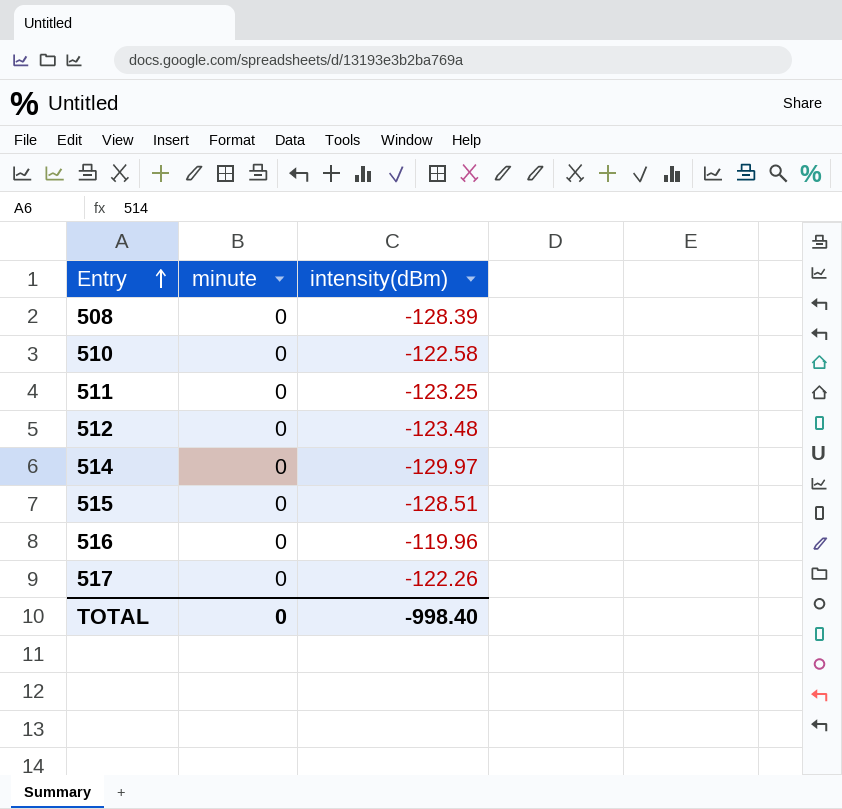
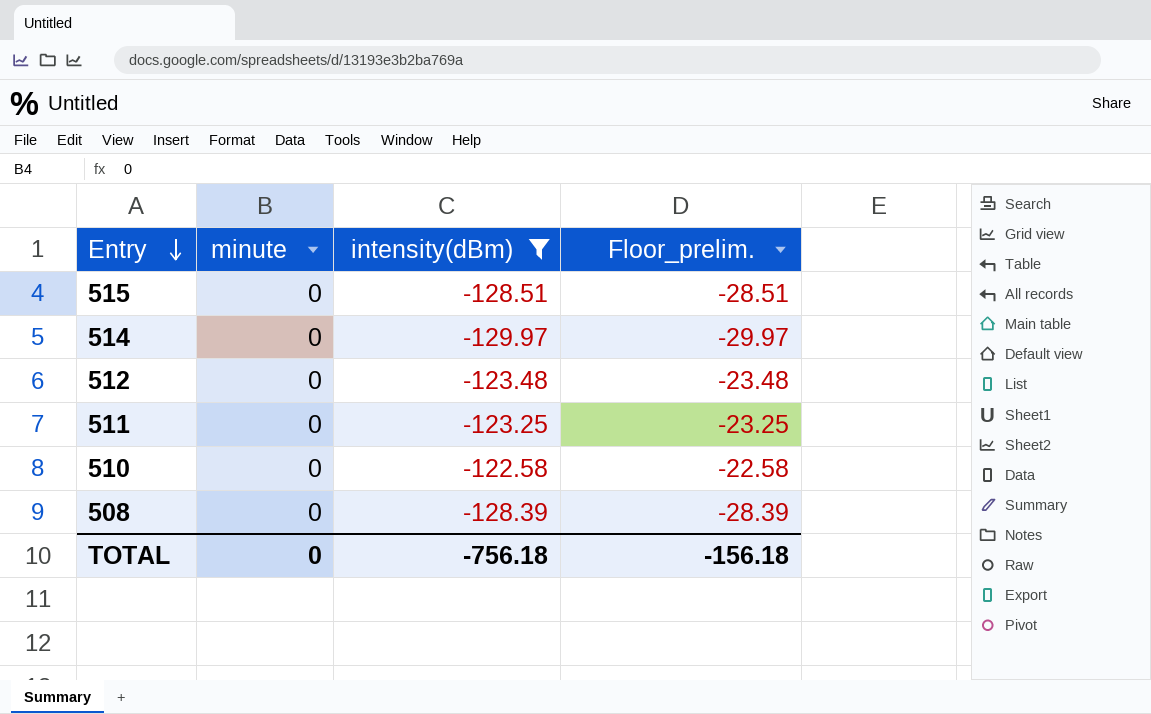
filter: none -> intensity(dBm) <= -122.58
row order: Entry ascending -> Entry descending
column Floor_prelim. | formula: none -> [intensity(dBm)] + 100
TOTAL | intensity(dBm): -998.40 -> -756.18

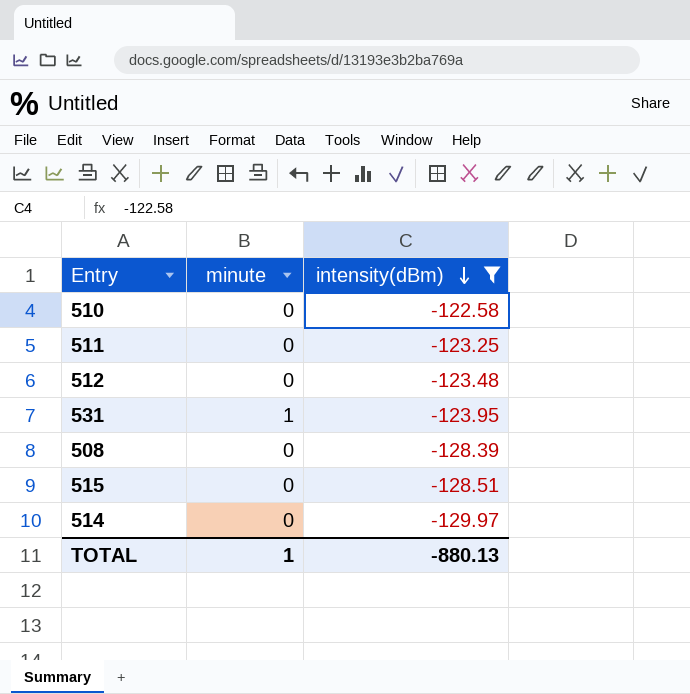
row order: Entry descending -> intensity(dBm) descending
column Floor_prelim. | formula: [intensity(dBm)] + 100 -> none
row 531: none -> 1 | -123.95
TOTAL | minute: 0 -> 1
TOTAL | intensity(dBm): -756.18 -> -880.13

